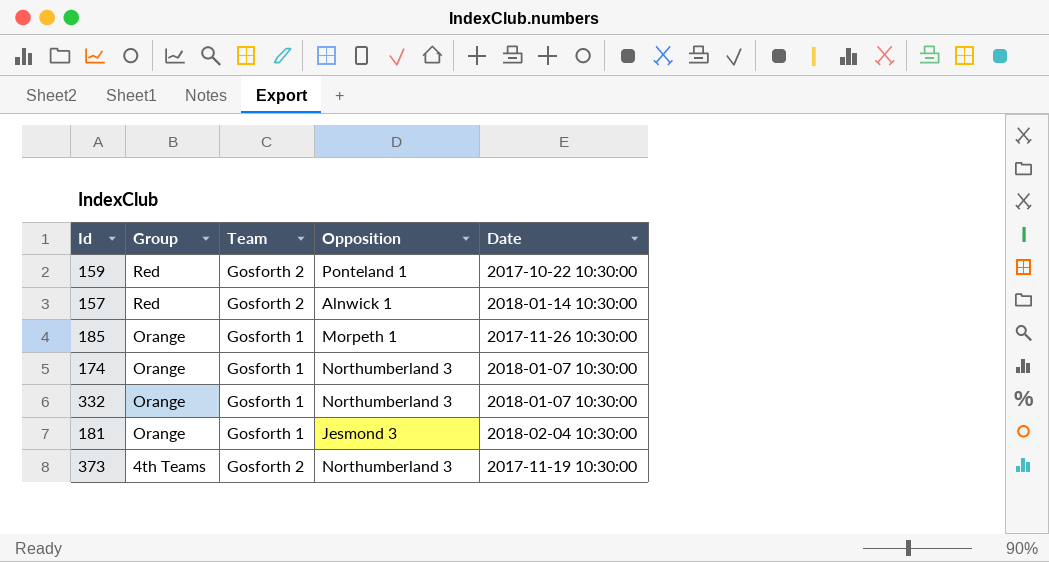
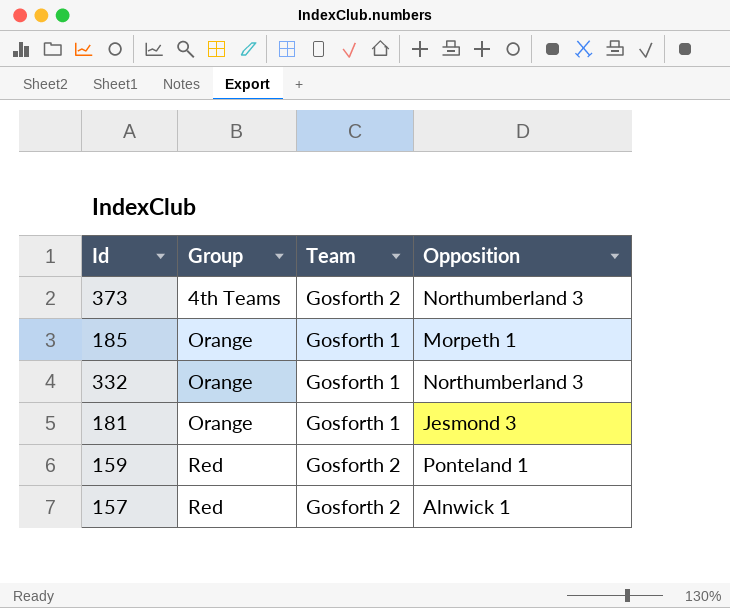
row order: Group descending -> Group ascending
column Date | position: 5 -> none
row 174: Orange | Gosforth 1 | Northumberland 3 | 2018-01-07 10:30:00 -> none

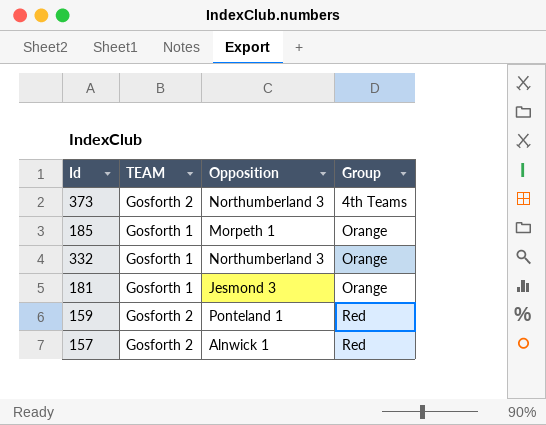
column name: Team -> TEAM
column Group | position: 2 -> 4

